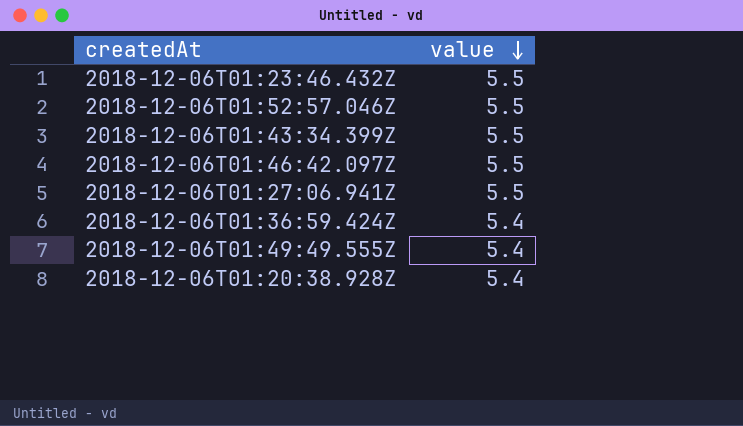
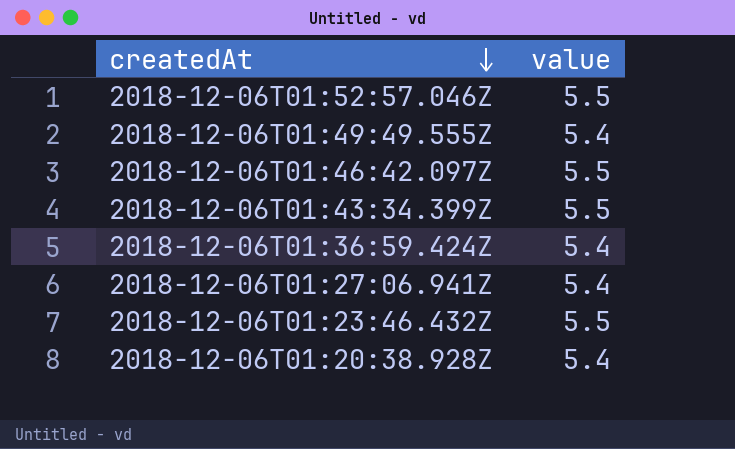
row order: value descending -> createdAt descending
2018-12-06T01:27:06.941Z | value: 5.5 -> 5.4

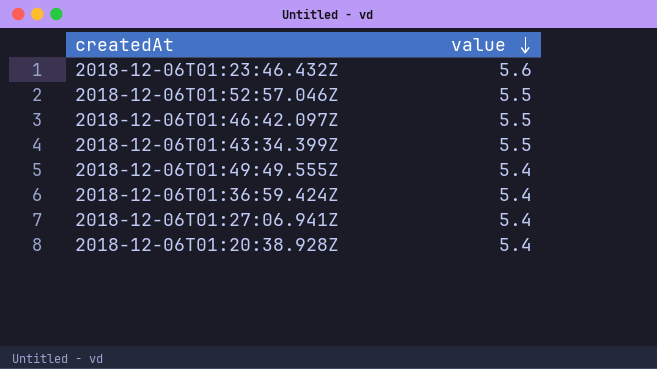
row order: createdAt descending -> value descending
2018-12-06T01:23:46.432Z | value: 5.5 -> 5.6

